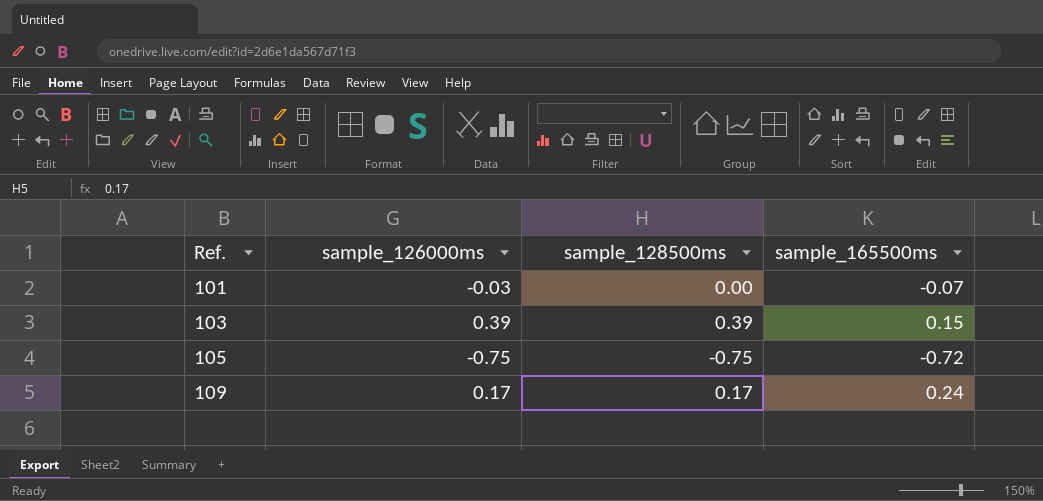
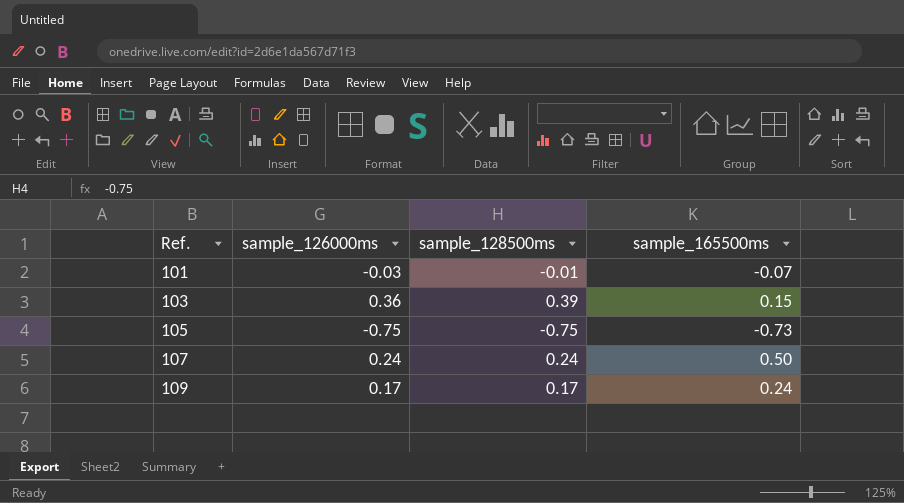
101 | sample_128500ms: 0.00 -> -0.01
103 | sample_126000ms: 0.39 -> 0.36
105 | sample_165500ms: -0.72 -> -0.73
row 107: none -> 0.24 | 0.24 | 0.50

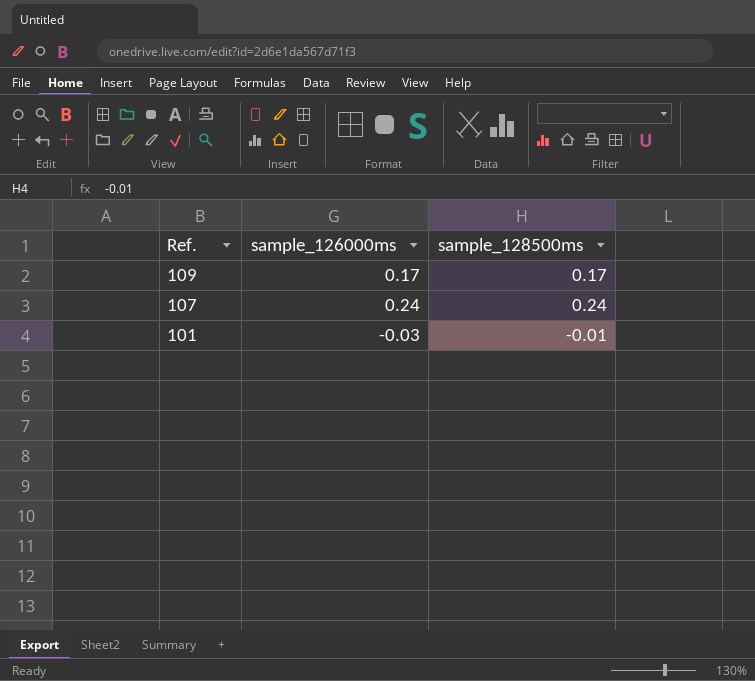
row order: Ref. ascending -> Ref. descending
column sample_165500ms | position: 4 -> none
row 103: 0.36 | 0.39 | 0.15 -> none
row 105: -0.75 | -0.75 | -0.73 -> none

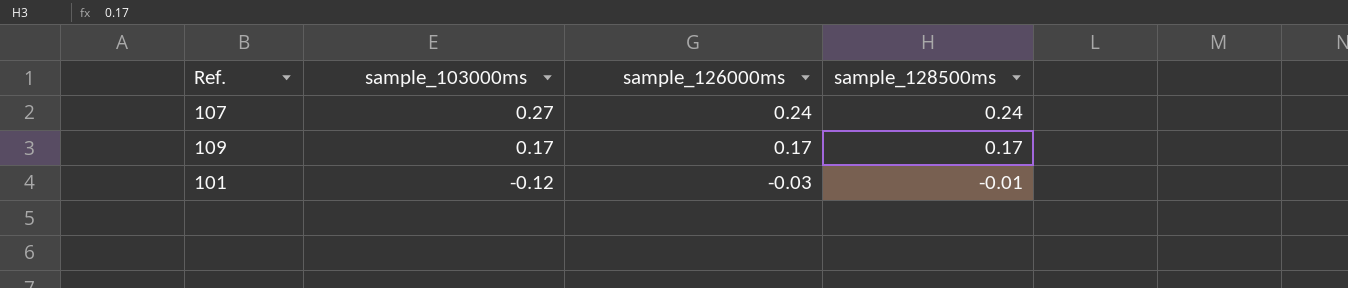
row order: Ref. descending -> sample_103000ms descending
column sample_103000ms | position: none -> 2

